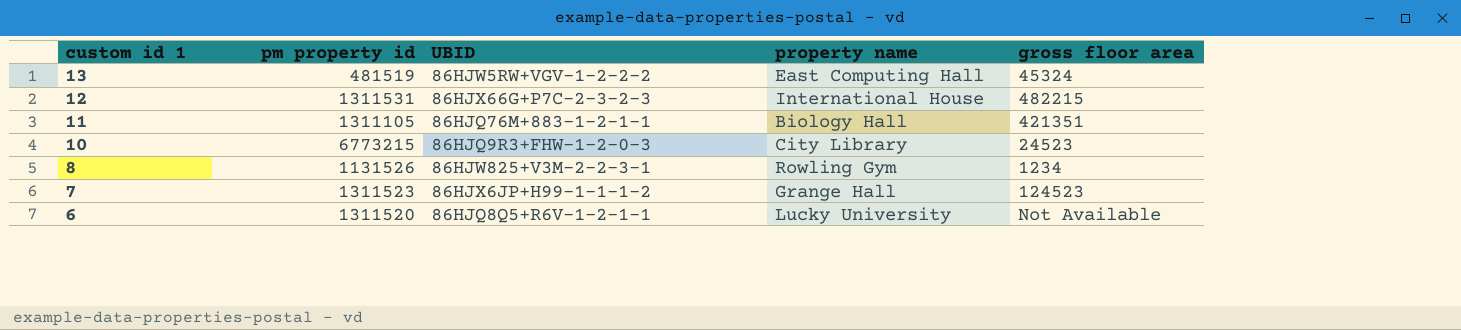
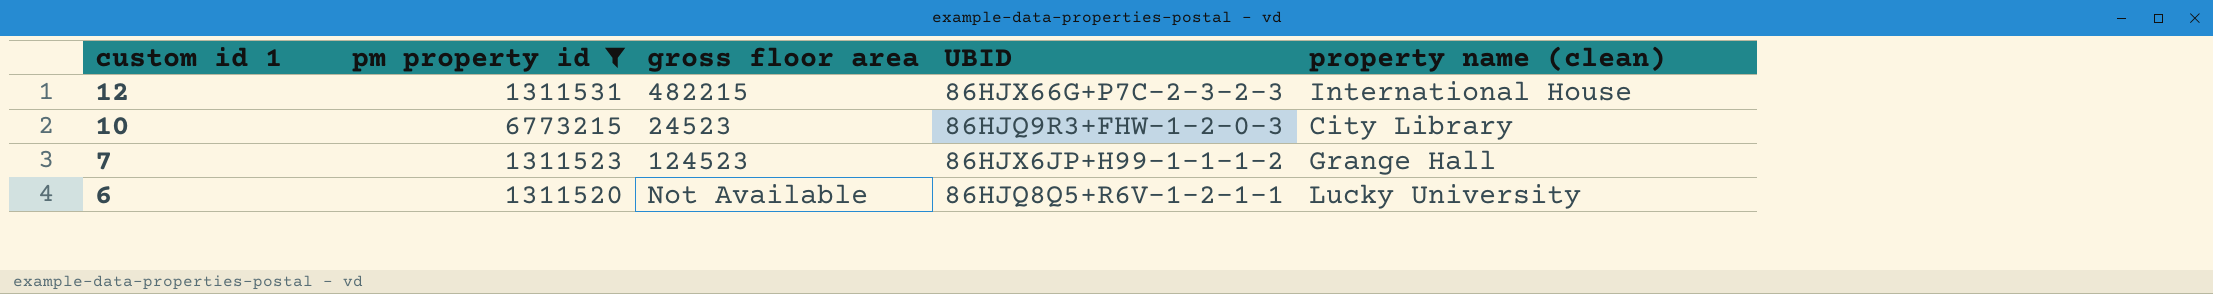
filter: none -> pm property id >= 1311520
column gross floor area | position: 5 -> 3
column name: property name -> property name (clean)

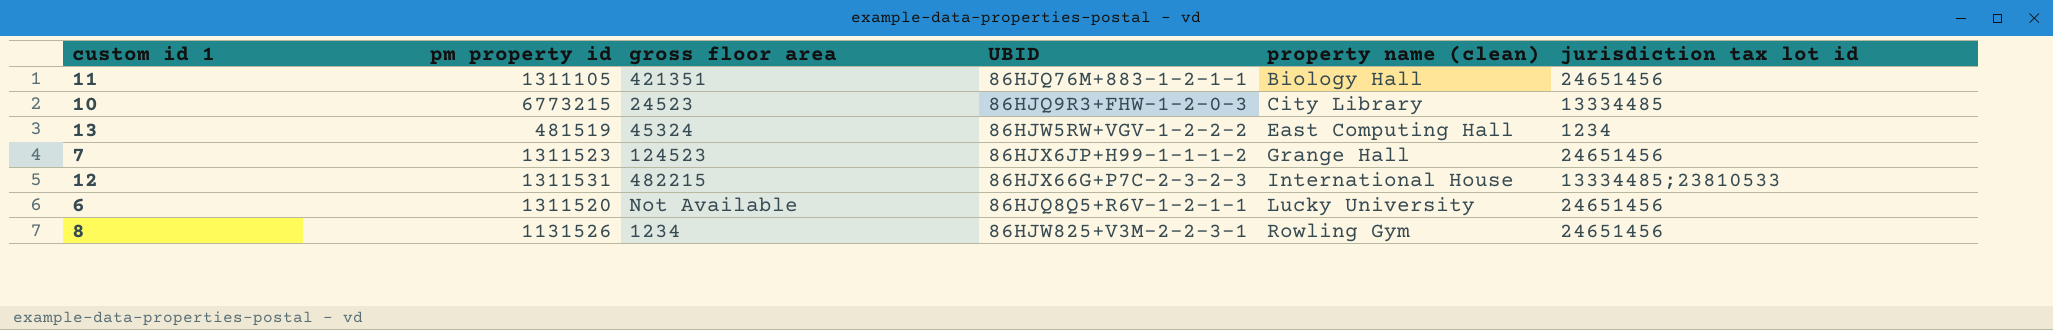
filter: pm property id >= 1311520 -> none
row order: custom id 1 descending -> property name (clean) ascending
column jurisdiction tax lot id | position: none -> 6

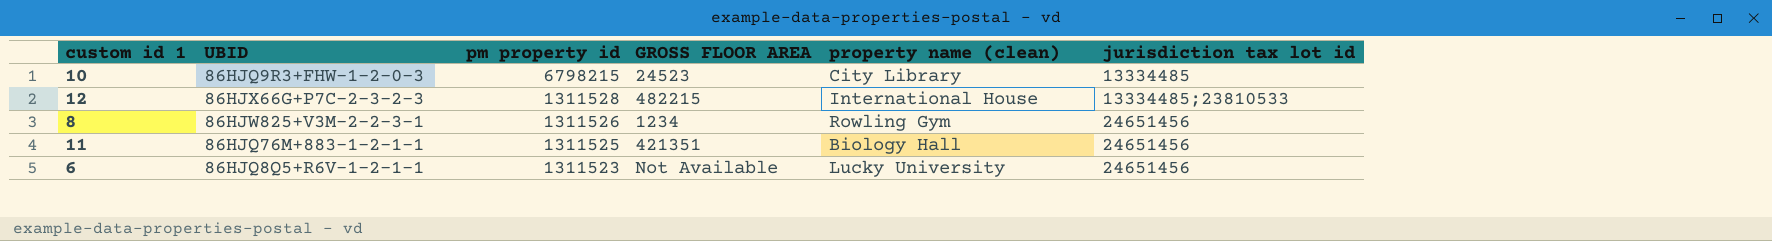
row order: property name (clean) ascending -> pm property id descending
column UBID | position: 4 -> 2
column name: gross floor area -> GROSS FLOOR AREA
row 13: 481519 | 45324 | 86HJW5RW+VGV-1-2-2-2 | East Computing Hall | 1234 -> none
row 7: 1311523 | 124523 | 86HJX6JP+H99-1-1-1-2 | Grange Hall | 24651456 -> none
10 | pm property id: 6773215 -> 6798215
12 | pm property id: 1311531 -> 1311528
8 | pm property id: 1131526 -> 1311526
11 | pm property id: 1311105 -> 1311525
6 | pm property id: 1311520 -> 1311523

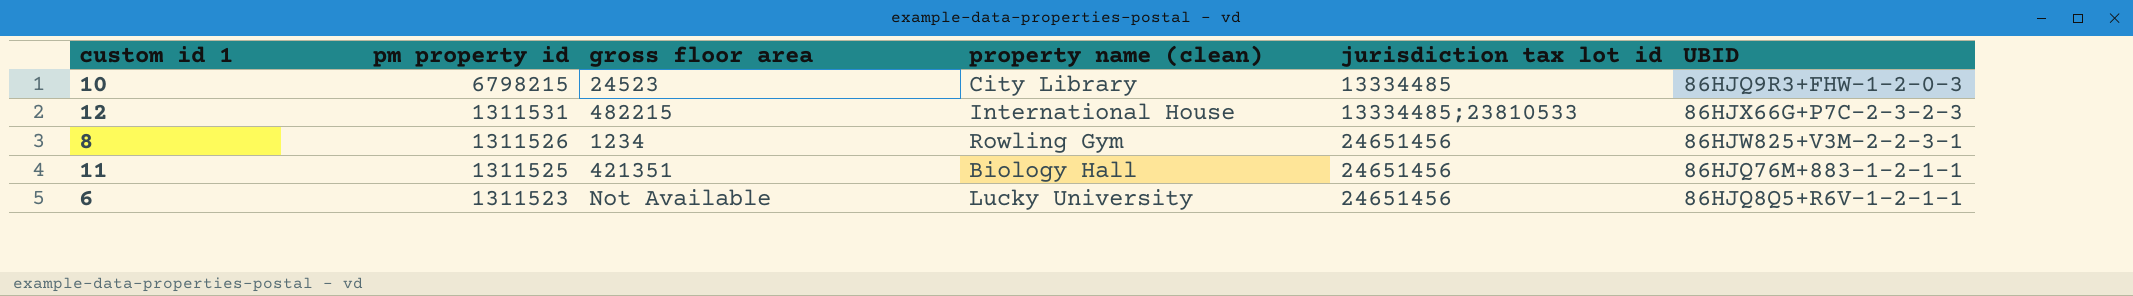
column name: GROSS FLOOR AREA -> gross floor area
column UBID | position: 2 -> 6
12 | pm property id: 1311528 -> 1311531

